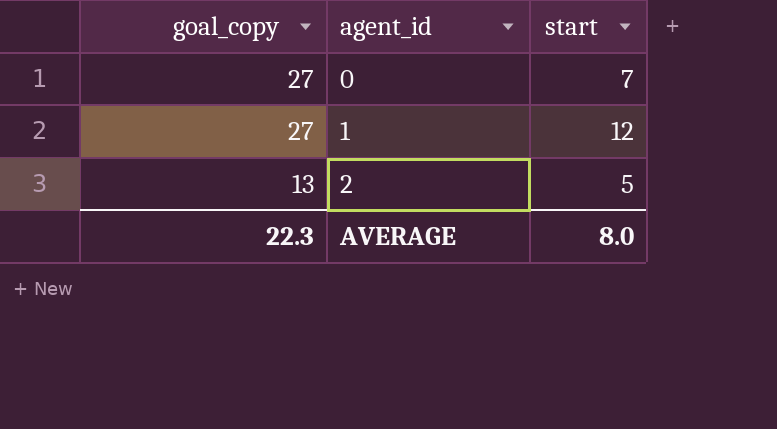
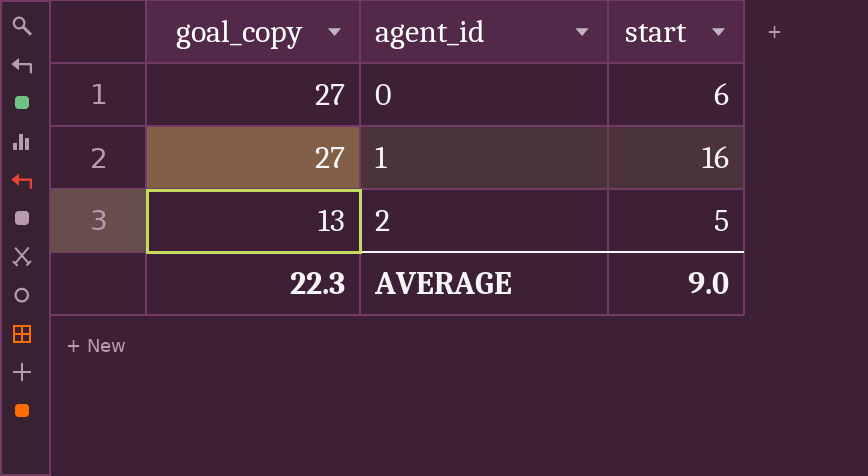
0 | start: 7 -> 6
1 | start: 12 -> 16
AVERAGE | start: 8.0 -> 9.0

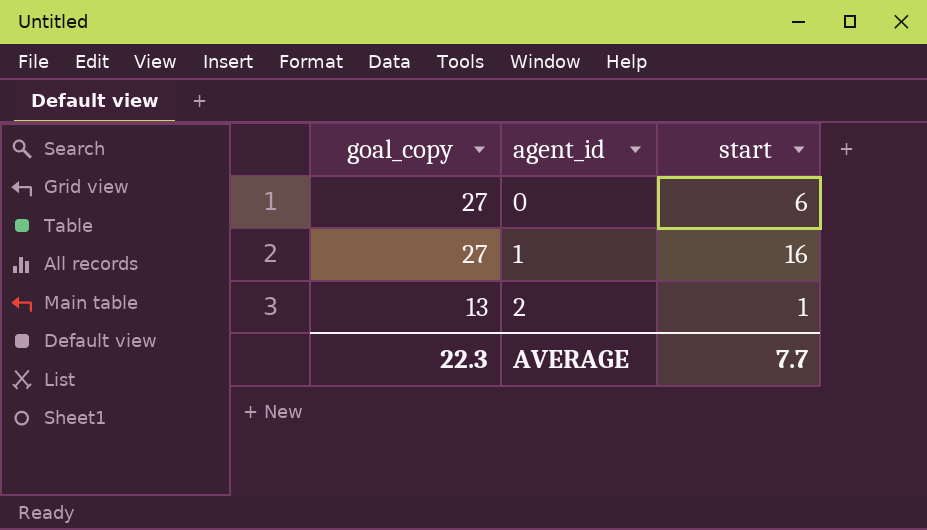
2 | start: 5 -> 1
AVERAGE | start: 9.0 -> 7.7

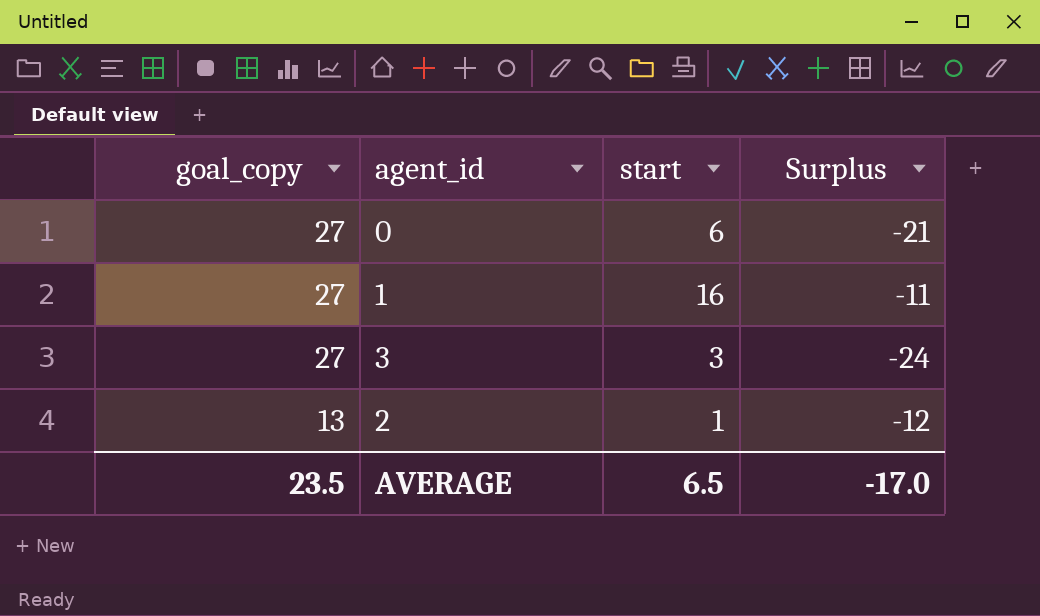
column Surplus | formula: none -> [start] - [goal_copy]
row 3: none -> 27 | 3 | -24
AVERAGE | goal_copy: 22.3 -> 23.5
AVERAGE | start: 7.7 -> 6.5

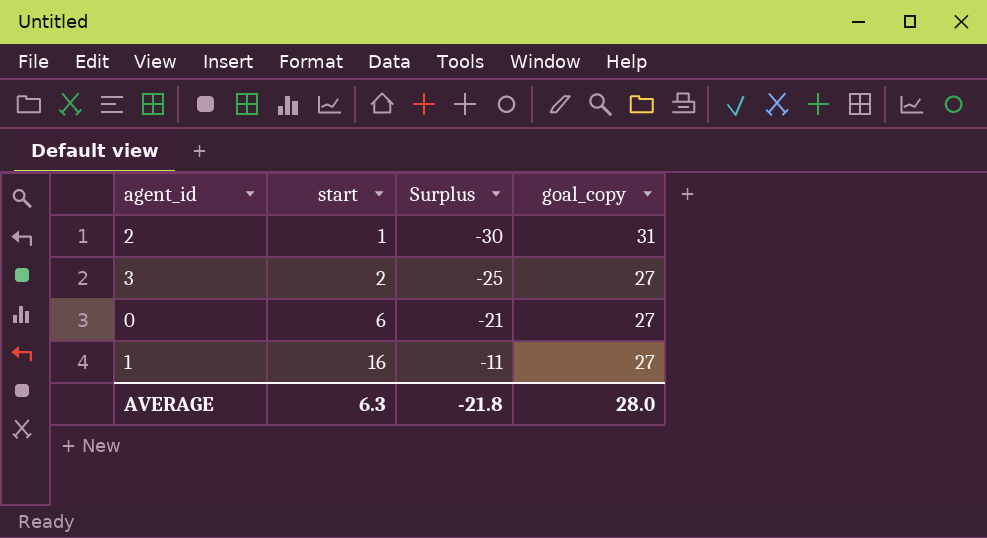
row order: goal_copy descending -> start ascending
column goal_copy | position: 1 -> 4
2 | Surplus: -12 -> -30
2 | goal_copy: 13 -> 31
3 | start: 3 -> 2
3 | Surplus: -24 -> -25
AVERAGE | start: 6.5 -> 6.3
AVERAGE | Surplus: -17.0 -> -21.8
AVERAGE | goal_copy: 23.5 -> 28.0

